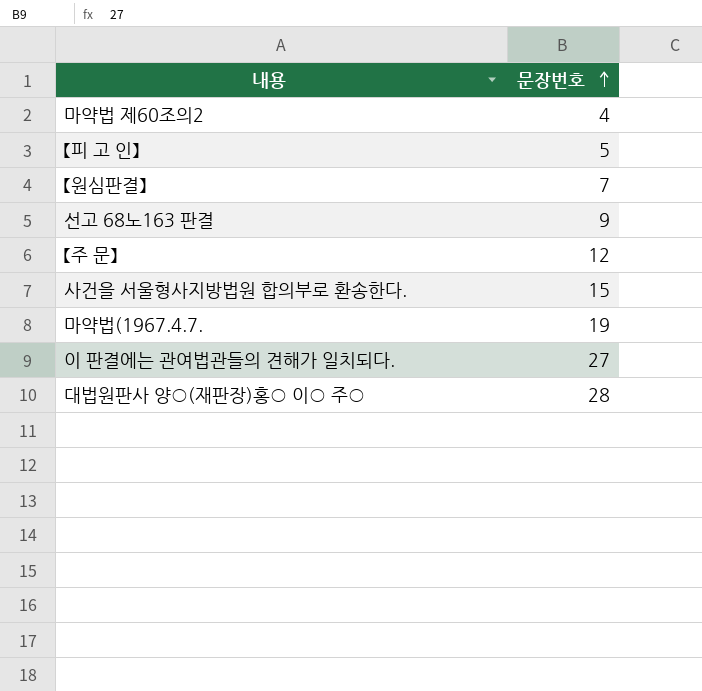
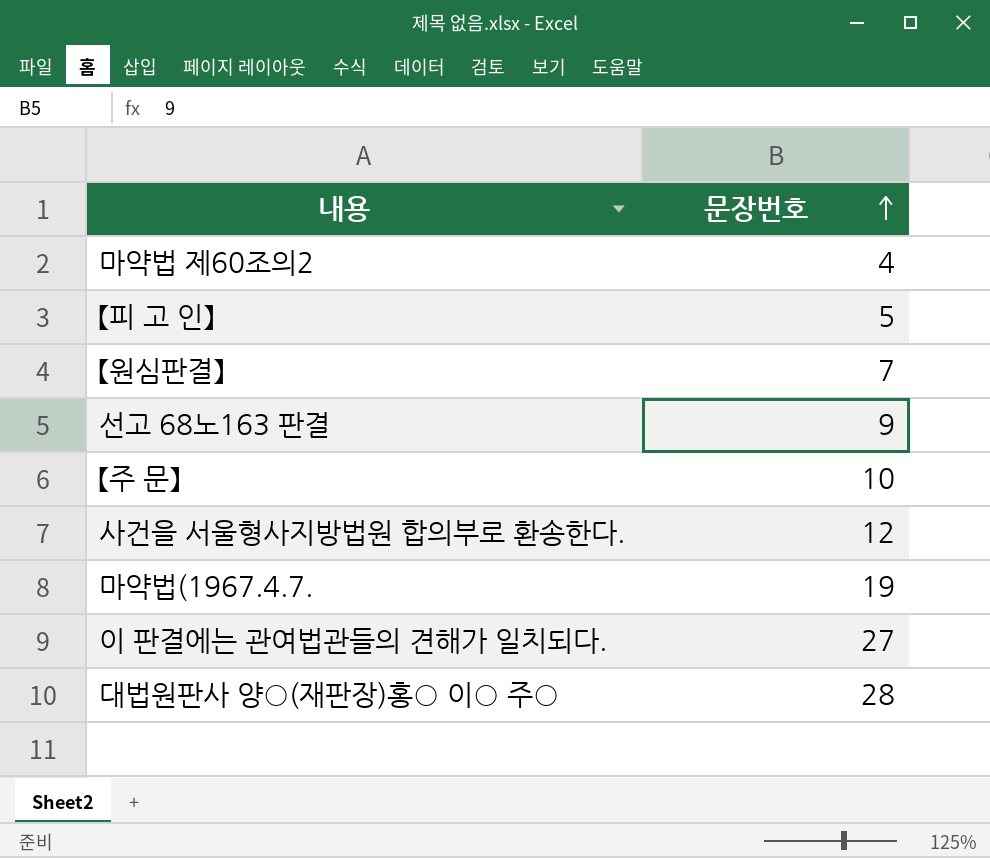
【주 문】 | 문장번호: 12 -> 10
사건을 서울형사지방법원 합의부로 환송한다. | 문장번호: 15 -> 12

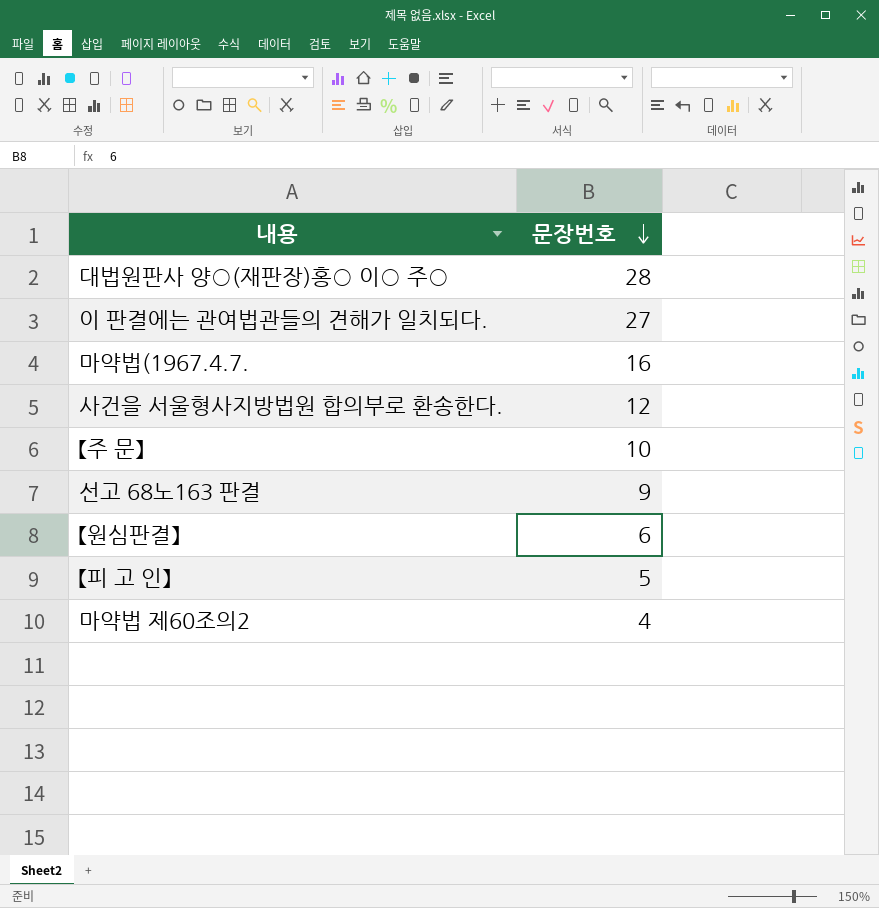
row order: 문장번호 ascending -> 문장번호 descending
마약법(1967.4.7. | 문장번호: 19 -> 16
【원심판결】 | 문장번호: 7 -> 6

